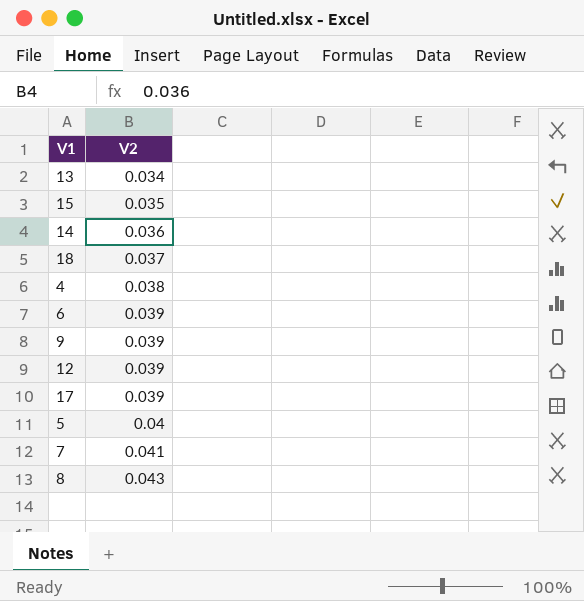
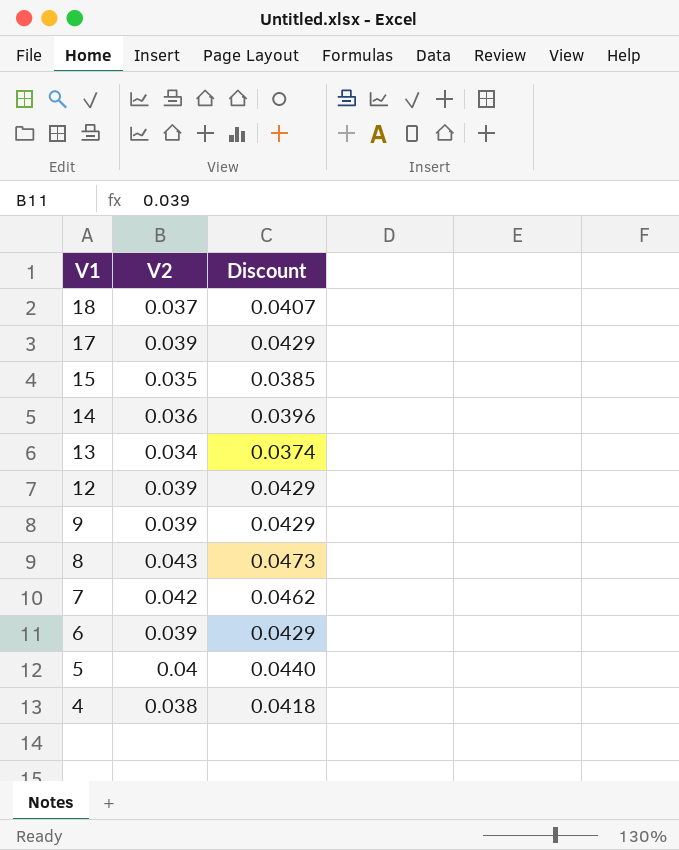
row order: V2 ascending -> V1 descending
column Discount | formula: none -> [V2] * 1.1
7 | V2: 0.041 -> 0.042

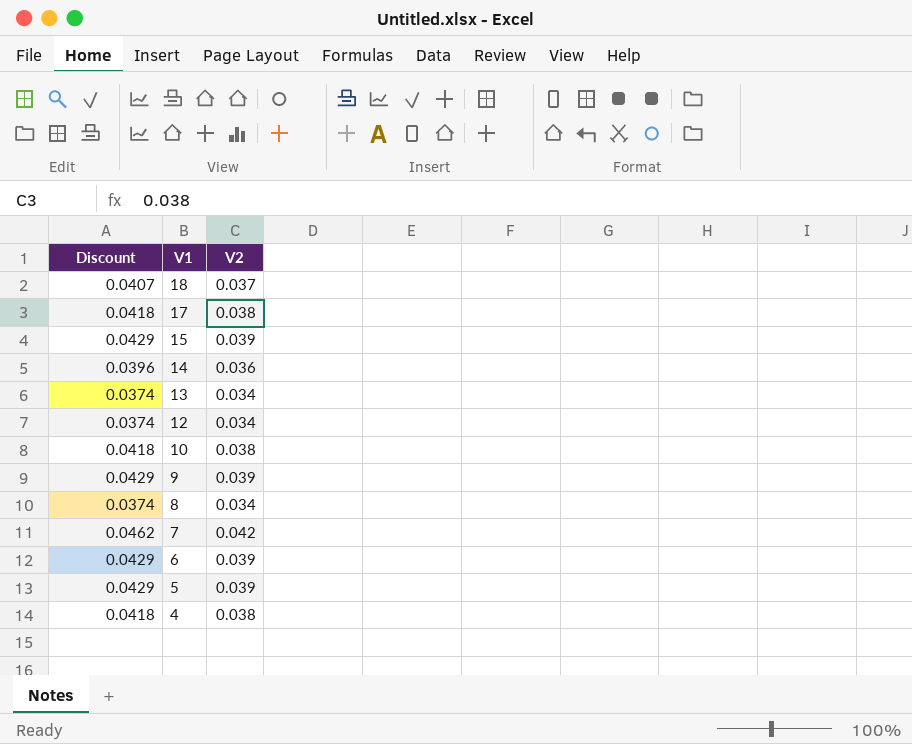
column Discount | position: 3 -> 1
17 | Discount: 0.0429 -> 0.0418
17 | V2: 0.039 -> 0.038
15 | Discount: 0.0385 -> 0.0429
15 | V2: 0.035 -> 0.039
12 | Discount: 0.0429 -> 0.0374
12 | V2: 0.039 -> 0.034
row 10: none -> 0.0418 | 0.038
8 | Discount: 0.0473 -> 0.0374
8 | V2: 0.043 -> 0.034
5 | Discount: 0.0440 -> 0.0429
5 | V2: 0.04 -> 0.039

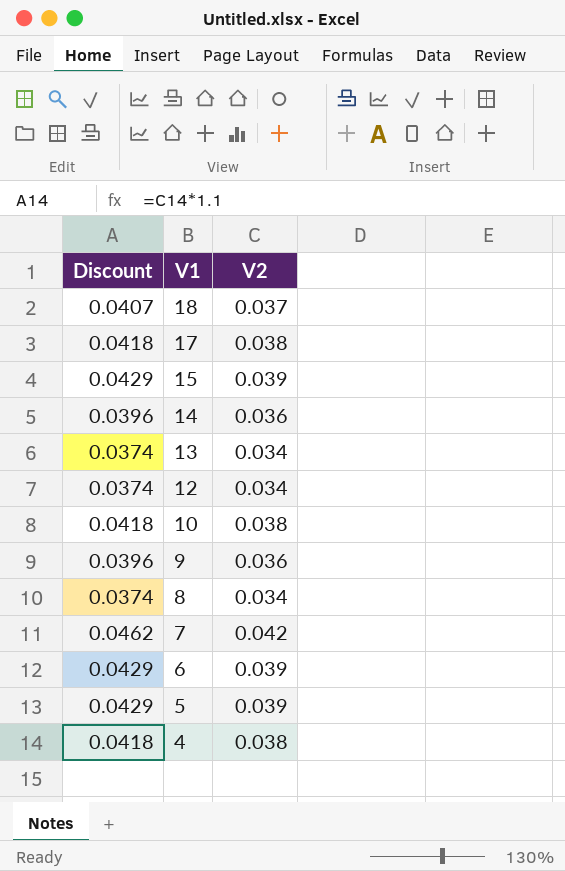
9 | Discount: 0.0429 -> 0.0396
9 | V2: 0.039 -> 0.036

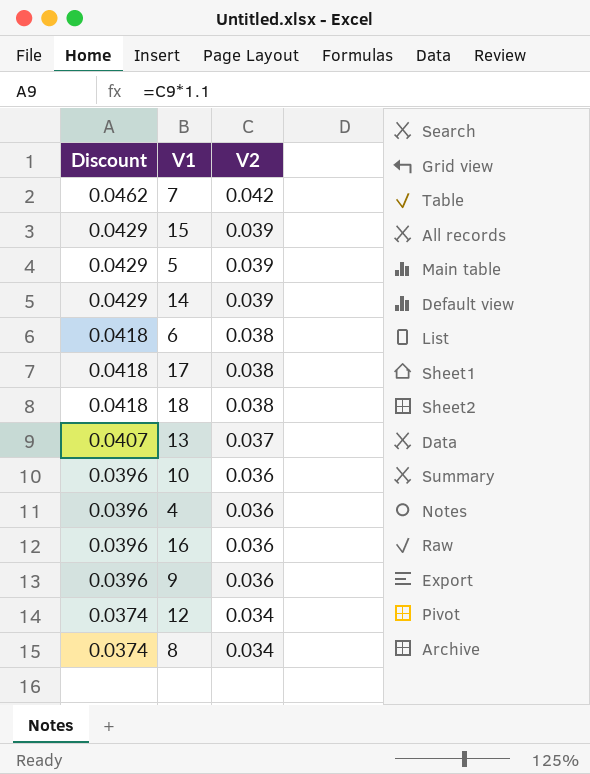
row order: V1 descending -> Discount descending
14 | Discount: 0.0396 -> 0.0429
14 | V2: 0.036 -> 0.039
6 | Discount: 0.0429 -> 0.0418
6 | V2: 0.039 -> 0.038
18 | Discount: 0.0407 -> 0.0418
18 | V2: 0.037 -> 0.038
13 | Discount: 0.0374 -> 0.0407
13 | V2: 0.034 -> 0.037
10 | Discount: 0.0418 -> 0.0396
10 | V2: 0.038 -> 0.036
4 | Discount: 0.0418 -> 0.0396
4 | V2: 0.038 -> 0.036
row 16: none -> 0.0396 | 0.036

